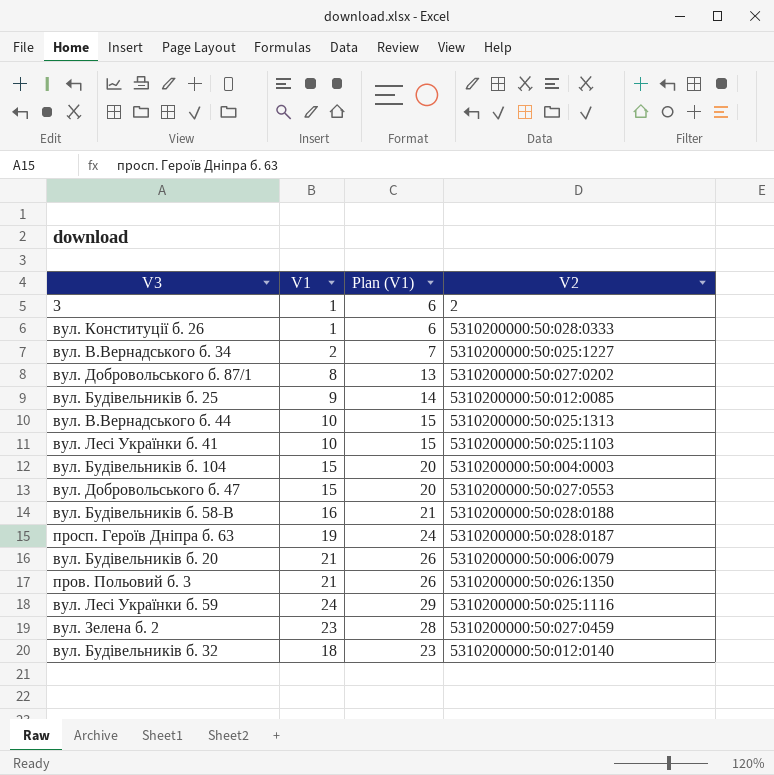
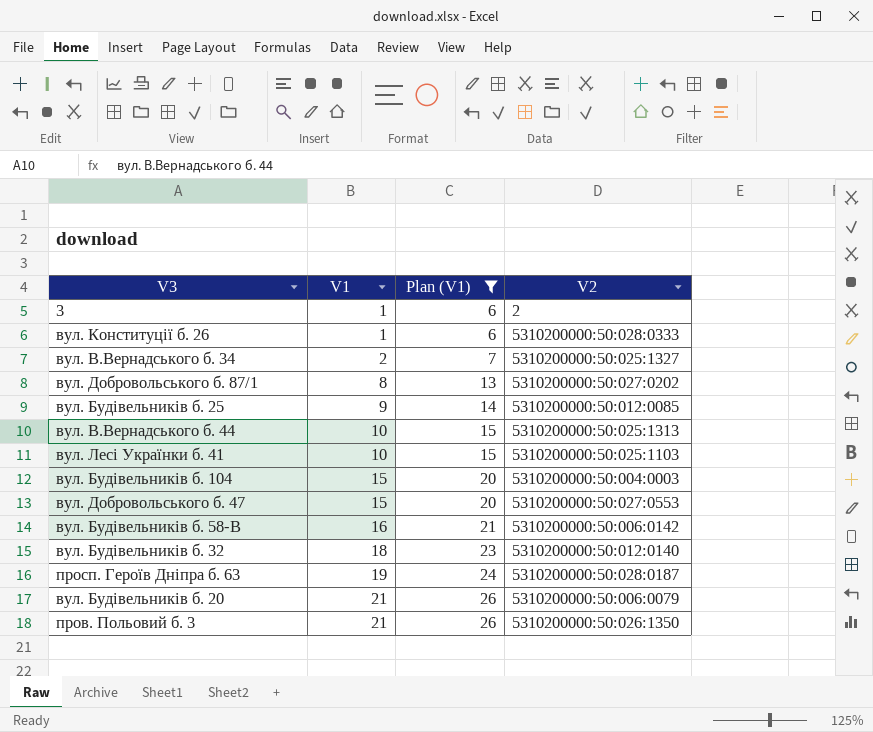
filter: none -> Plan (V1) <= 26
row order: none -> V1 ascending
вул. В.Вернадського б. 34 | V2: 5310200000:50:025:1227 -> 5310200000:50:025:1327
вул. Будівельників б. 58-В | V2: 5310200000:50:028:0188 -> 5310200000:50:006:0142

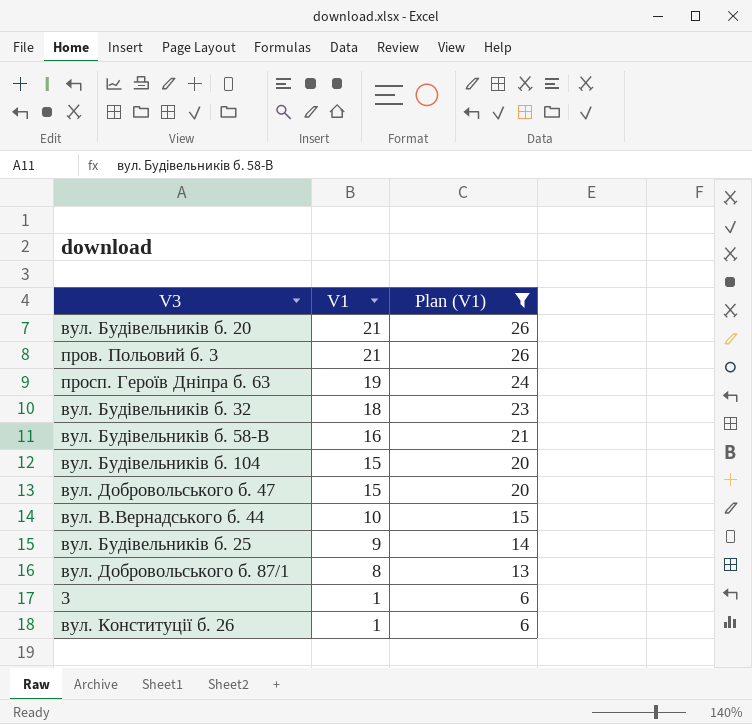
row order: V1 ascending -> V1 descending
column V2 | position: 4 -> none
row вул. В.Вернадського б. 34: 2 | 7 | 5310200000:50:025:1327 -> none
row вул. Лесі Українки б. 41: 10 | 15 | 5310200000:50:025:1103 -> none

